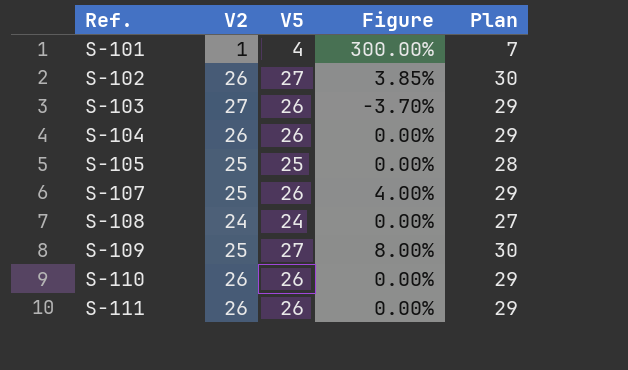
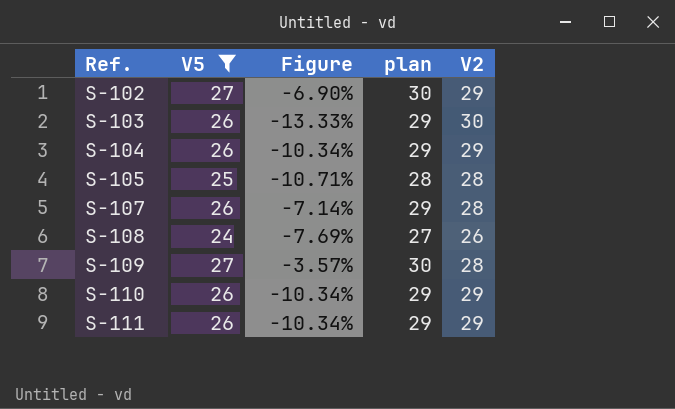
filter: none -> V5 != 4
column name: Plan -> plan
column V2 | position: 2 -> 5
S-102 | Figure: 3.85% -> -6.90%
S-102 | V2: 26 -> 29
S-103 | Figure: -3.70% -> -13.33%
S-103 | V2: 27 -> 30
S-104 | Figure: 0.00% -> -10.34%
S-104 | V2: 26 -> 29
S-105 | Figure: 0.00% -> -10.71%
S-105 | V2: 25 -> 28
S-107 | Figure: 4.00% -> -7.14%
S-107 | V2: 25 -> 28
S-108 | Figure: 0.00% -> -7.69%
S-108 | V2: 24 -> 26
S-109 | Figure: 8.00% -> -3.57%
S-109 | V2: 25 -> 28
S-110 | Figure: 0.00% -> -10.34%
S-110 | V2: 26 -> 29
S-111 | Figure: 0.00% -> -10.34%
S-111 | V2: 26 -> 29

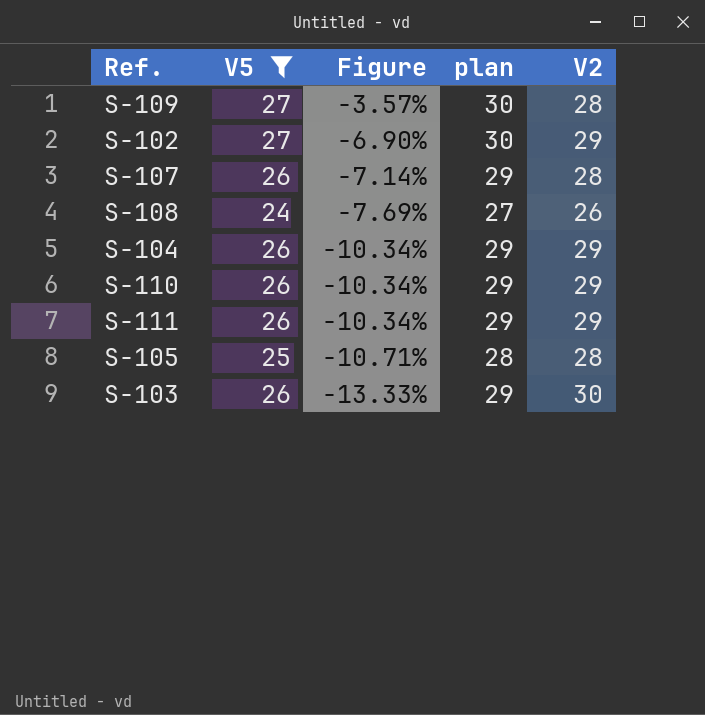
row order: Ref. ascending -> Figure descending

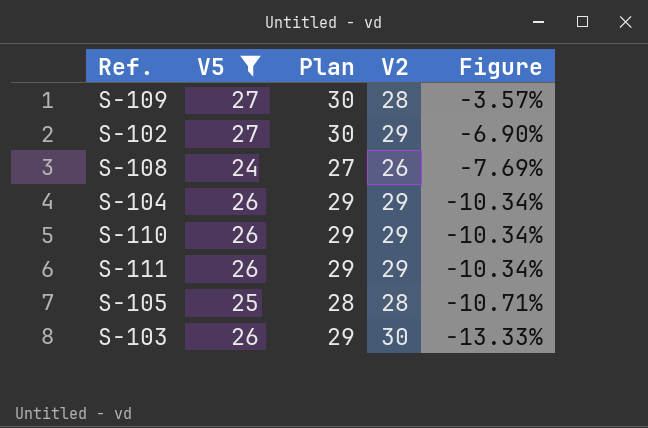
column name: plan -> Plan
column Figure | position: 3 -> 5
row S-107: 26 | -7.14% | 29 | 28 -> none

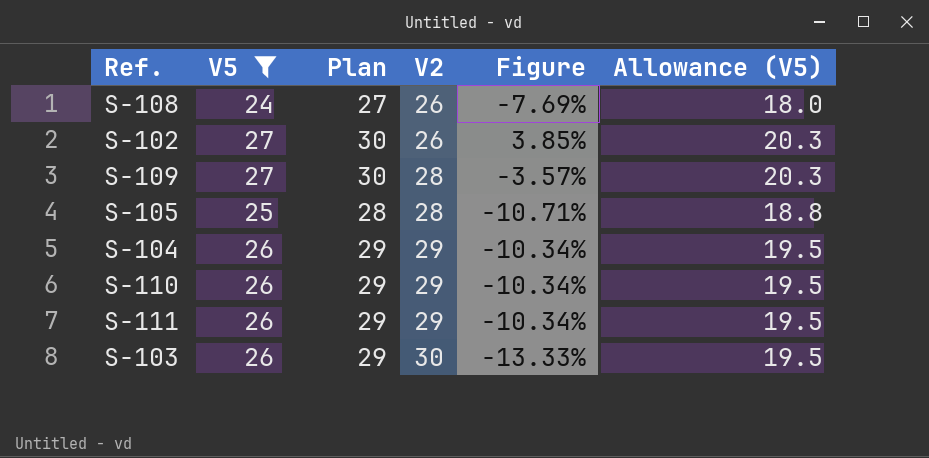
row order: Figure descending -> V2 ascending
column Allowance (V5) | formula: none -> [V5] * 0.75
S-102 | V2: 29 -> 26
S-102 | Figure: -6.90% -> 3.85%

